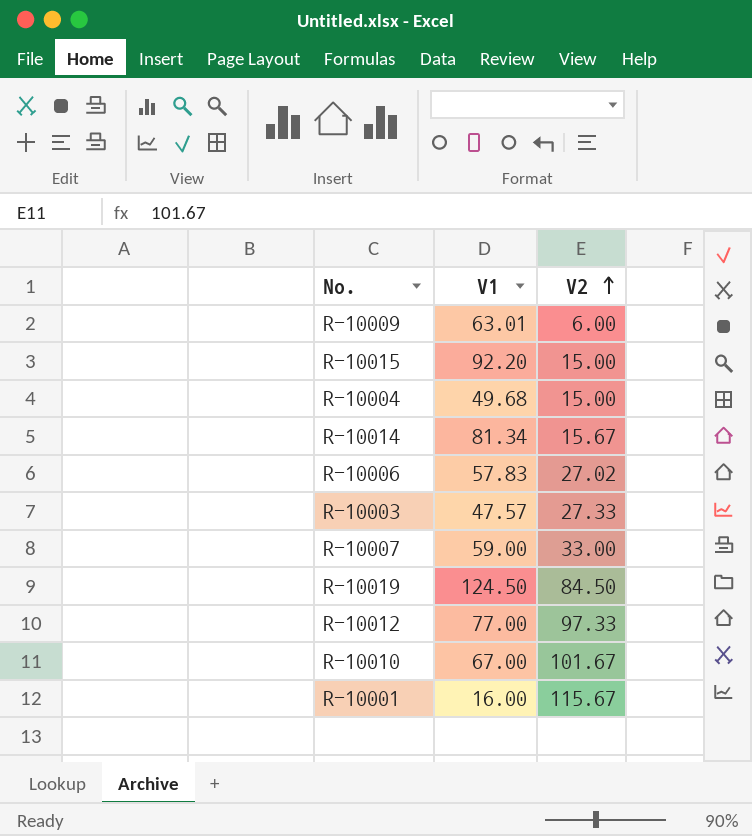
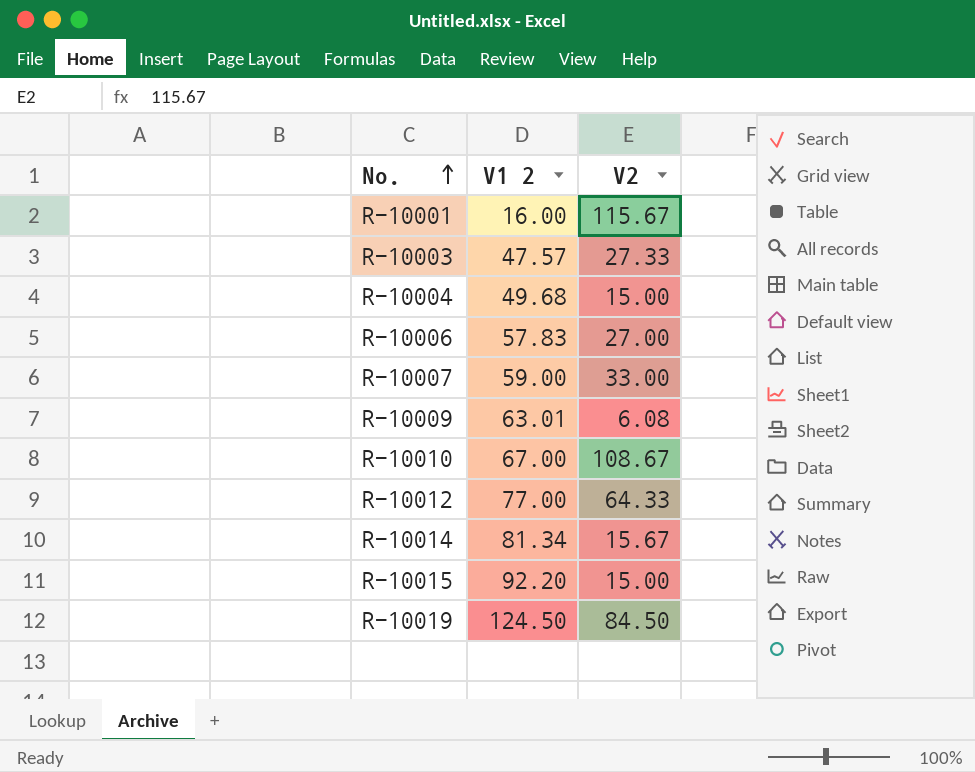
row order: V2 ascending -> No. ascending
column name: V1 -> V1 2
R-10006 | V2: 27.02 -> 27.00
R-10009 | V2: 6.00 -> 6.08
R-10010 | V2: 101.67 -> 108.67
R-10012 | V2: 97.33 -> 64.33

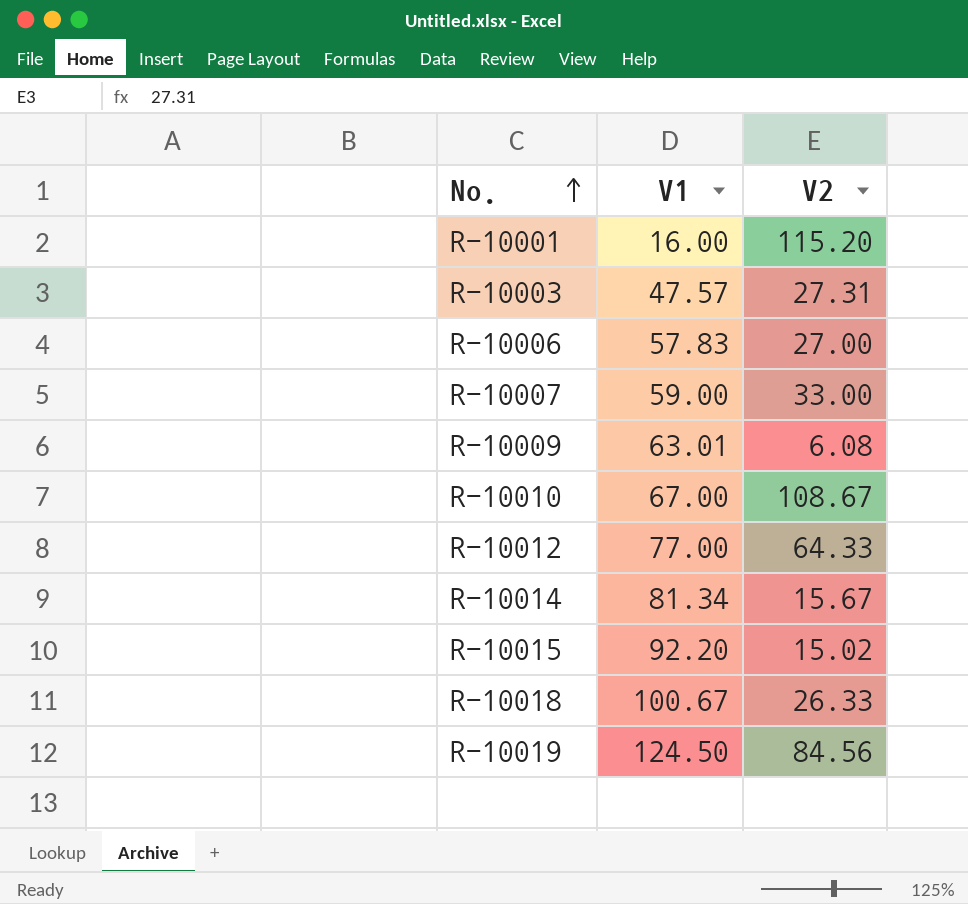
column name: V1 2 -> V1
row R-10004: 49.68 | 15.00 -> none
R-10001 | V2: 115.67 -> 115.20
R-10003 | V2: 27.33 -> 27.31
R-10015 | V2: 15.00 -> 15.02
row R-10018: none -> 100.67 | 26.33
R-10019 | V2: 84.50 -> 84.56

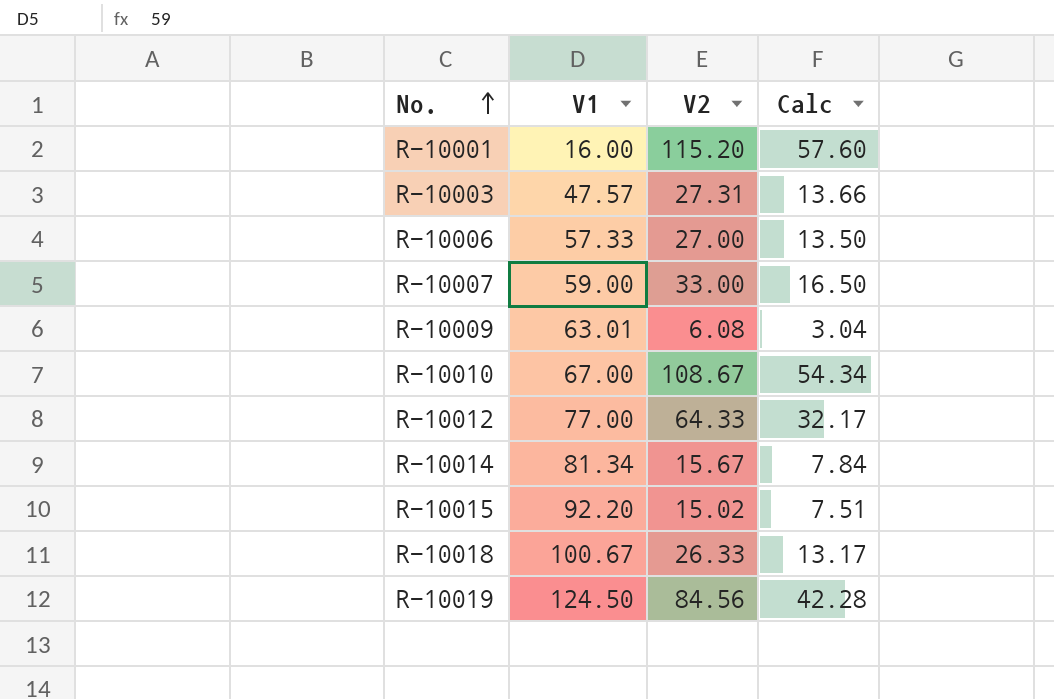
column Calc | formula: none -> [V2] * 0.5
R-10006 | V1: 57.83 -> 57.33

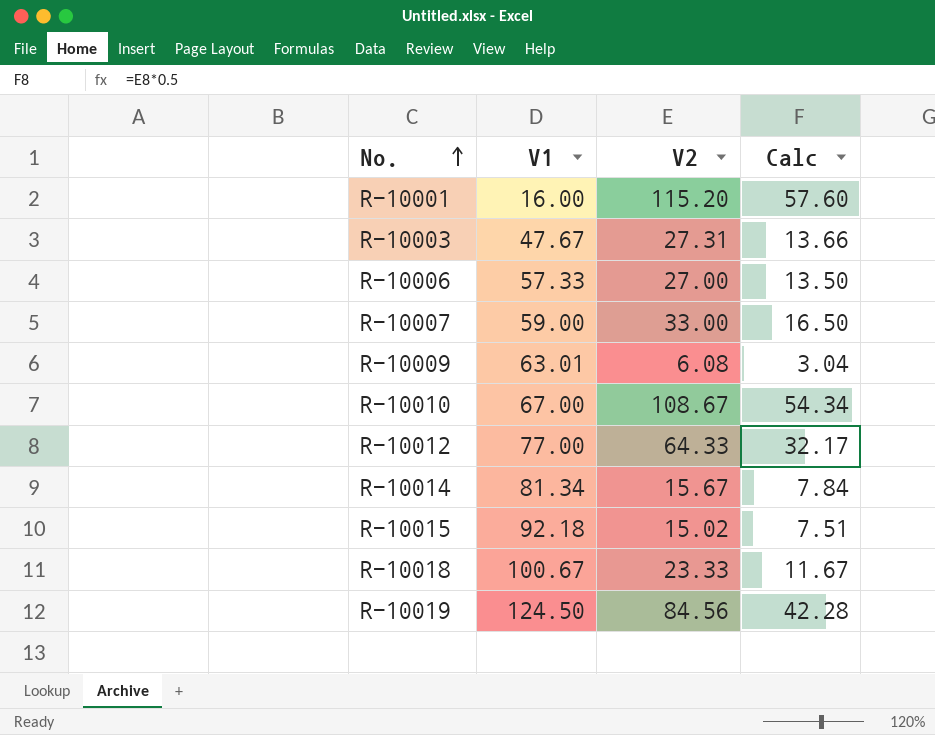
R-10003 | V1: 47.57 -> 47.67
R-10015 | V1: 92.20 -> 92.18
R-10018 | V2: 26.33 -> 23.33
R-10018 | Calc: 13.17 -> 11.67

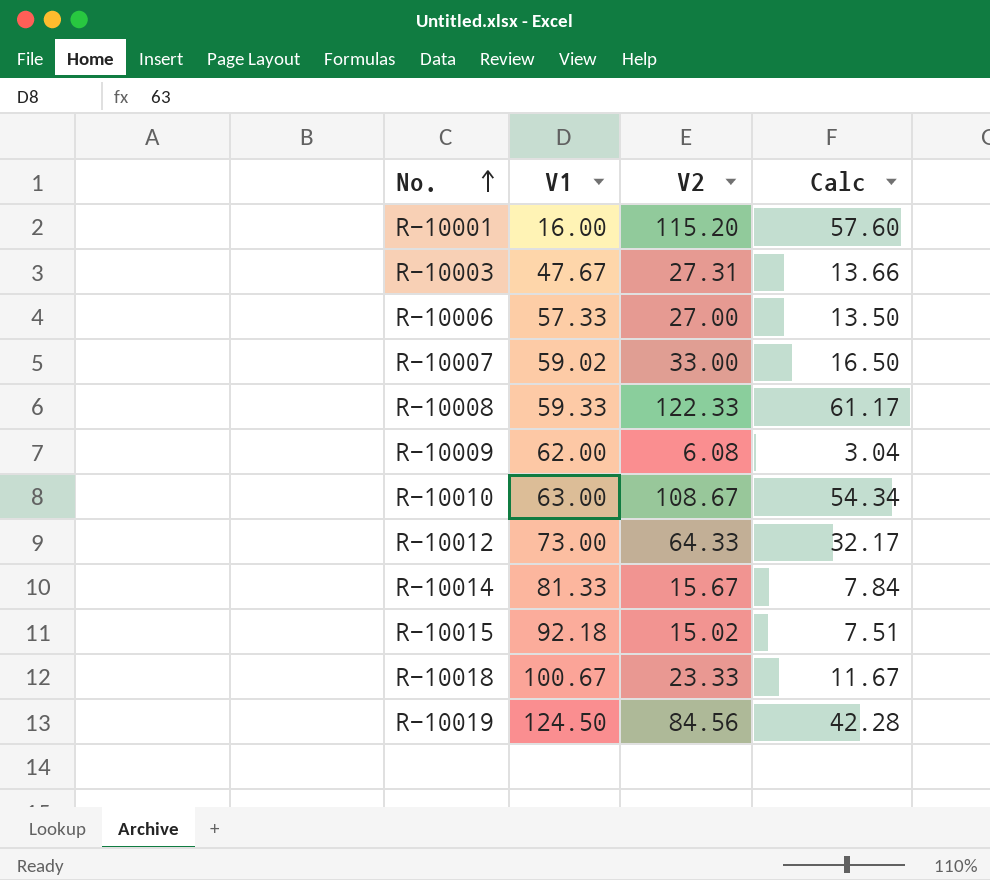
R-10007 | V1: 59.00 -> 59.02
row R-10008: none -> 59.33 | 122.33 | 61.17
R-10009 | V1: 63.01 -> 62.00
R-10010 | V1: 67.00 -> 63.00
R-10012 | V1: 77.00 -> 73.00
R-10014 | V1: 81.34 -> 81.33

